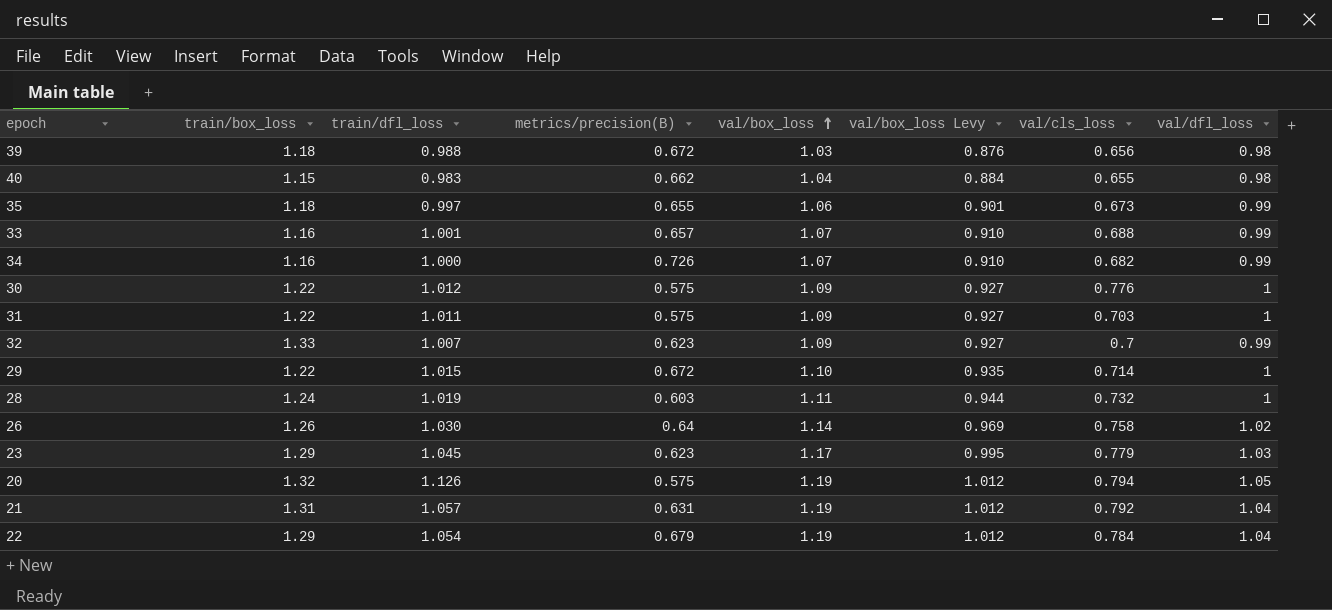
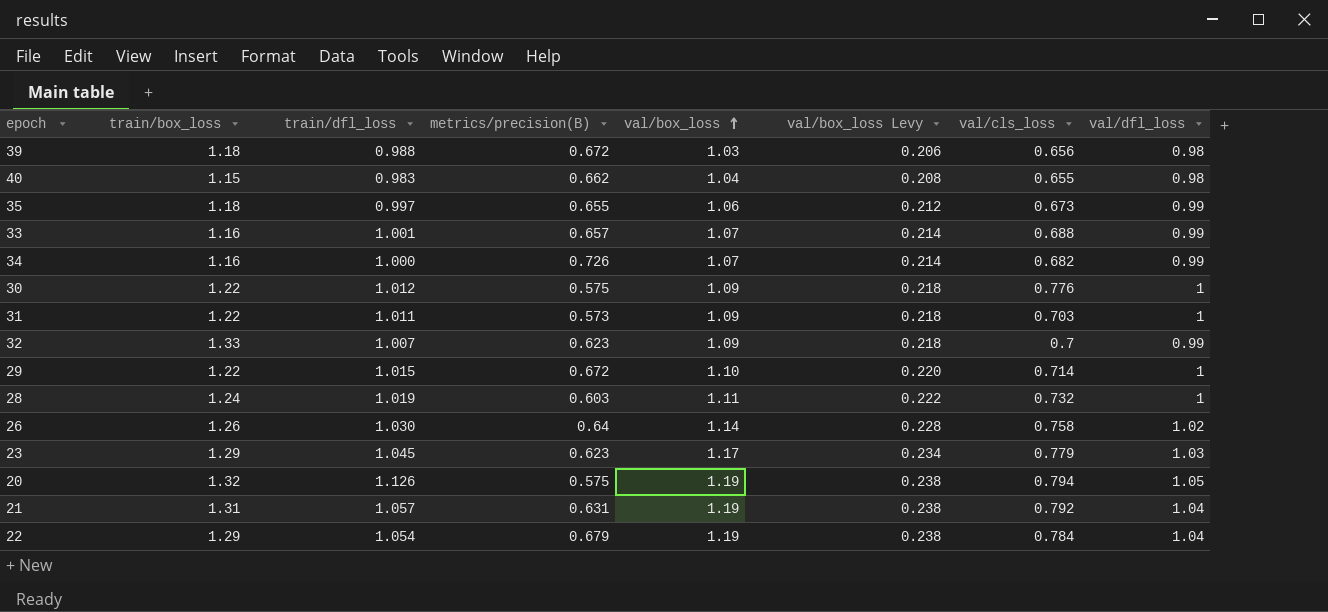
column val/box_loss Levy | formula: [val/box_loss] * 0.85 -> [val/box_loss] * 0.2
31 | metrics/precision(B): 0.575 -> 0.573

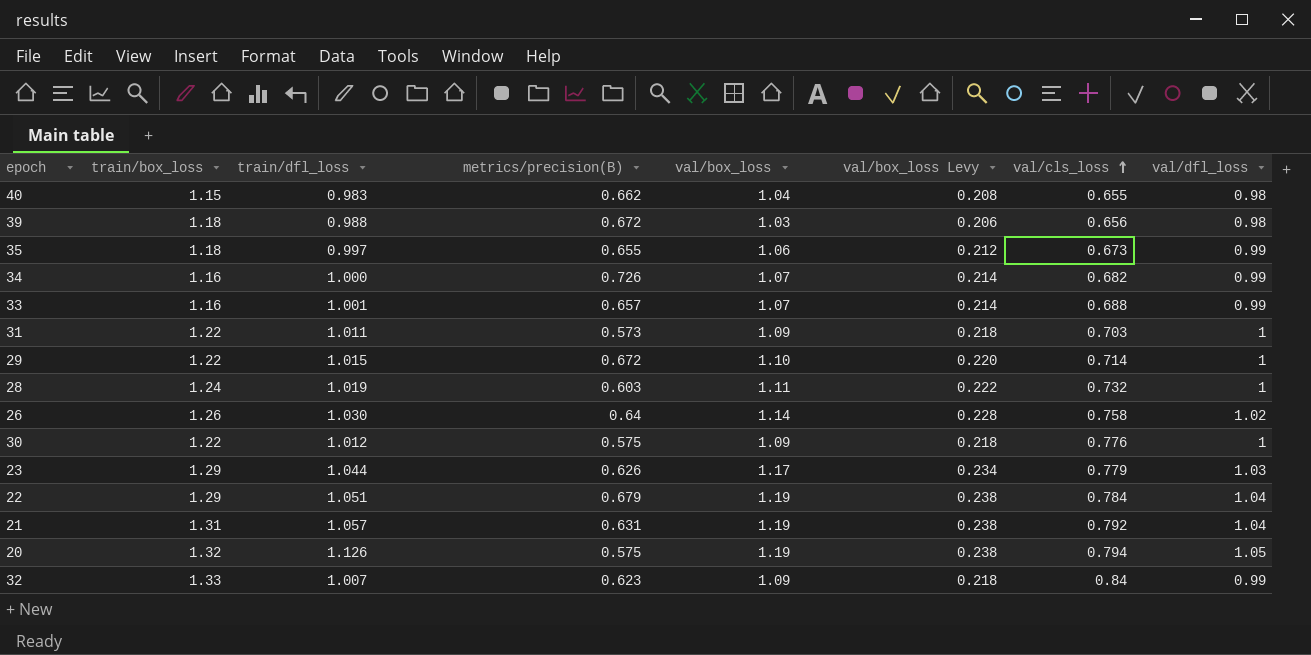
row order: val/box_loss ascending -> val/cls_loss ascending
23 | train/dfl_loss: 1.045 -> 1.044
23 | metrics/precision(B): 0.623 -> 0.626
22 | train/dfl_loss: 1.054 -> 1.051
32 | val/cls_loss: 0.7 -> 0.84

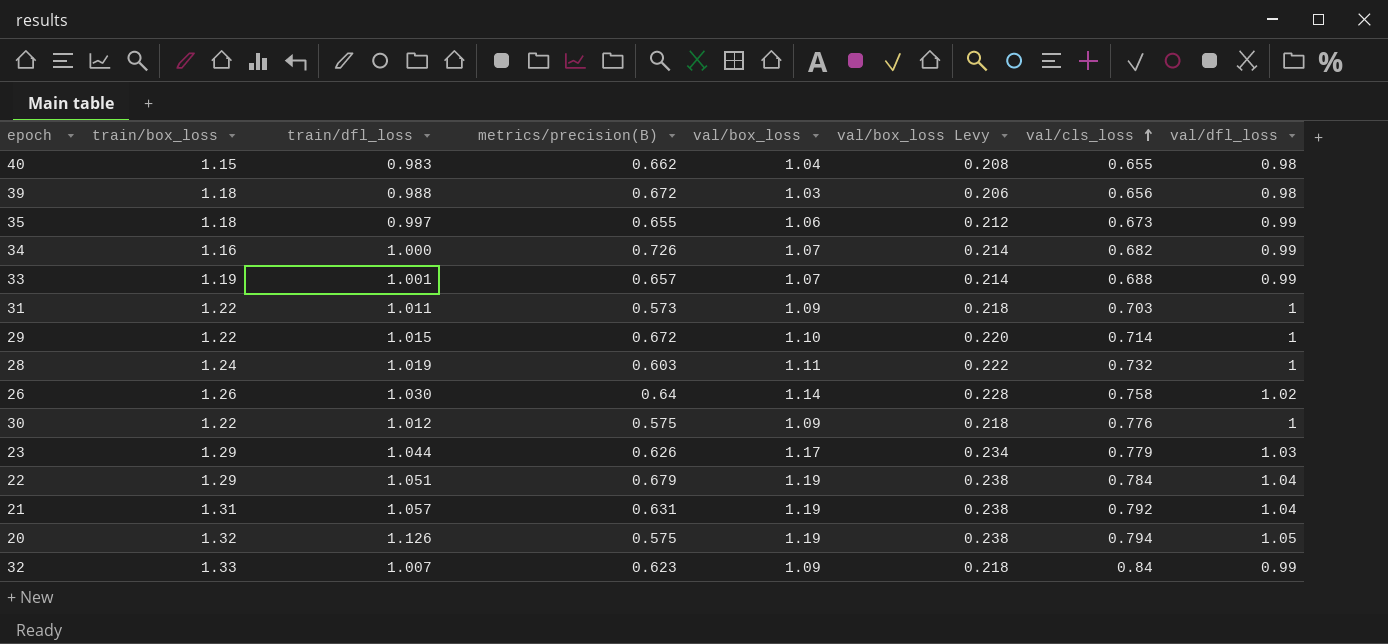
33 | train/box_loss: 1.16 -> 1.19

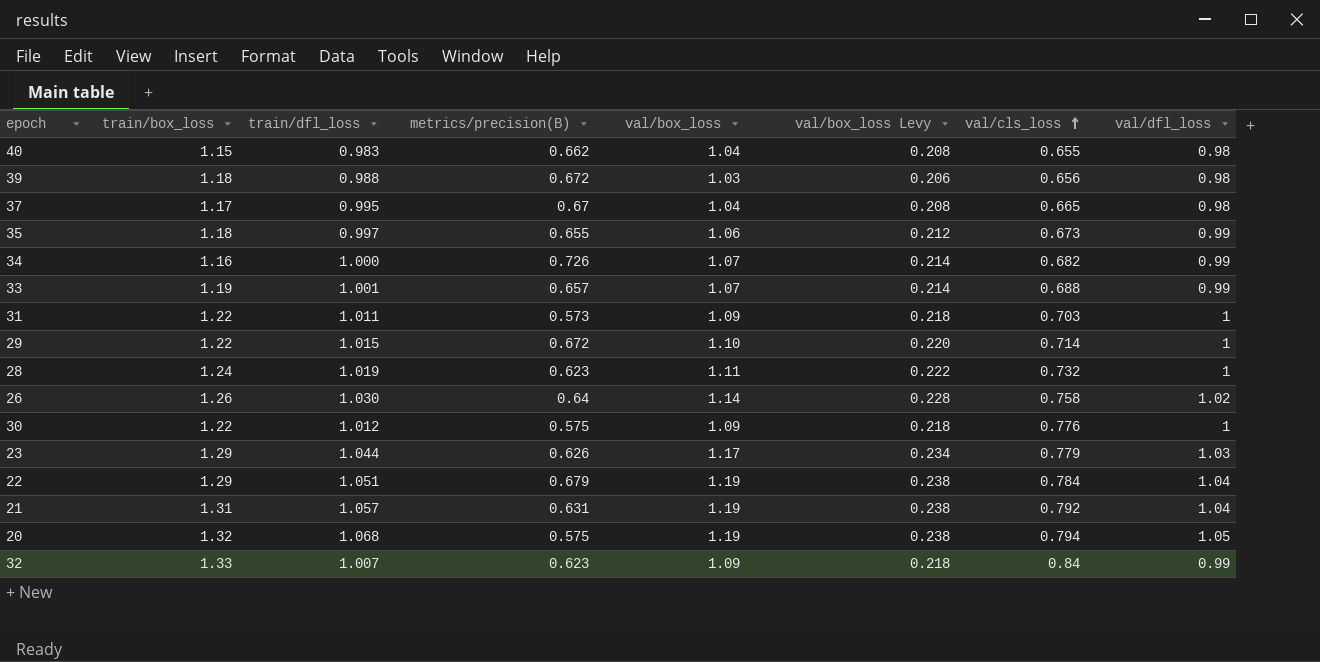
row 37: none -> 1.17 | 0.995 | 0.67 | 1.04 | 0.208 | 0.665 | 0.98
28 | metrics/precision(B): 0.603 -> 0.623
20 | train/dfl_loss: 1.126 -> 1.068

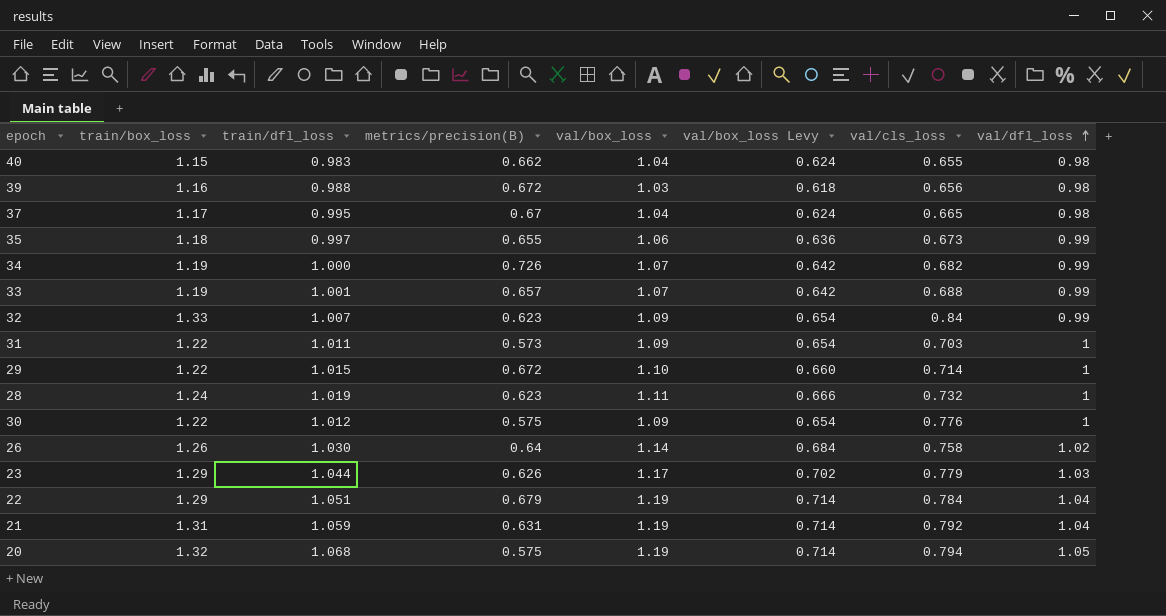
row order: val/cls_loss ascending -> val/dfl_loss ascending
column val/box_loss Levy | formula: [val/box_loss] * 0.2 -> [val/box_loss] * 0.6
39 | train/box_loss: 1.18 -> 1.16
34 | train/box_loss: 1.16 -> 1.19
21 | train/dfl_loss: 1.057 -> 1.059

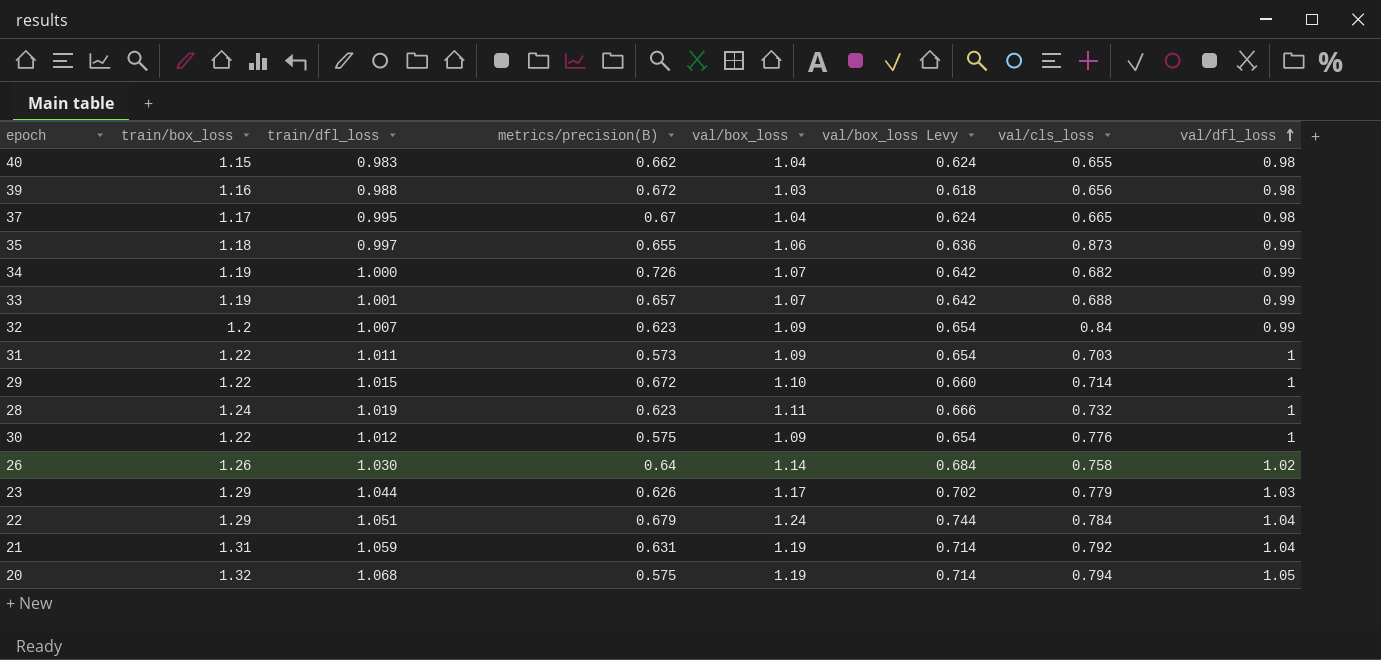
35 | val/cls_loss: 0.673 -> 0.873
32 | train/box_loss: 1.33 -> 1.2
22 | val/box_loss: 1.19 -> 1.24
22 | val/box_loss Levy: 0.714 -> 0.744

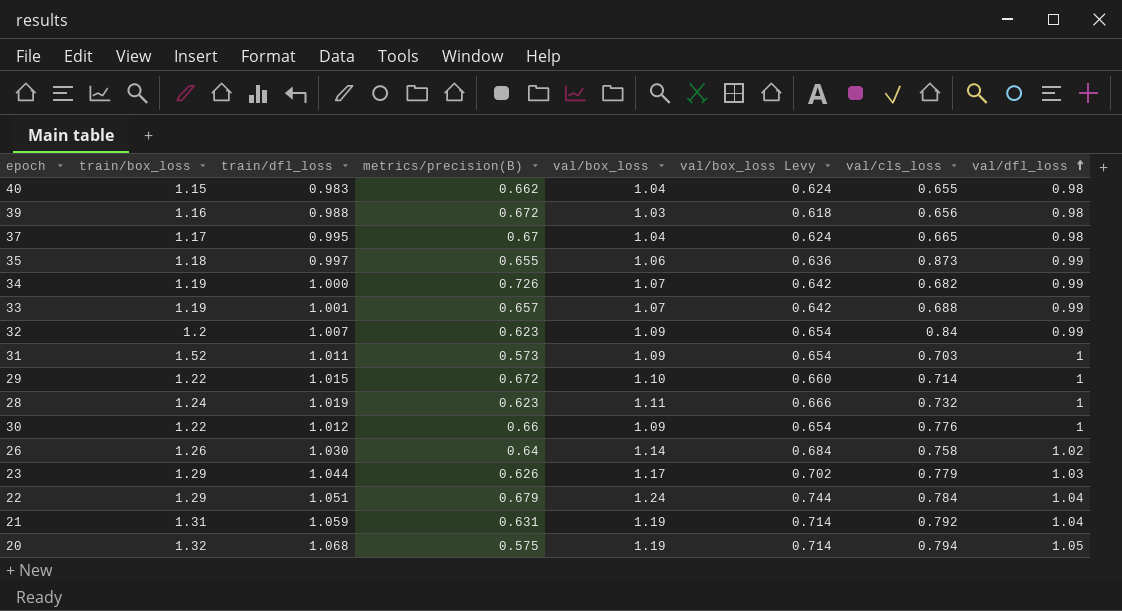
31 | train/box_loss: 1.22 -> 1.52
30 | metrics/precision(B): 0.575 -> 0.66

